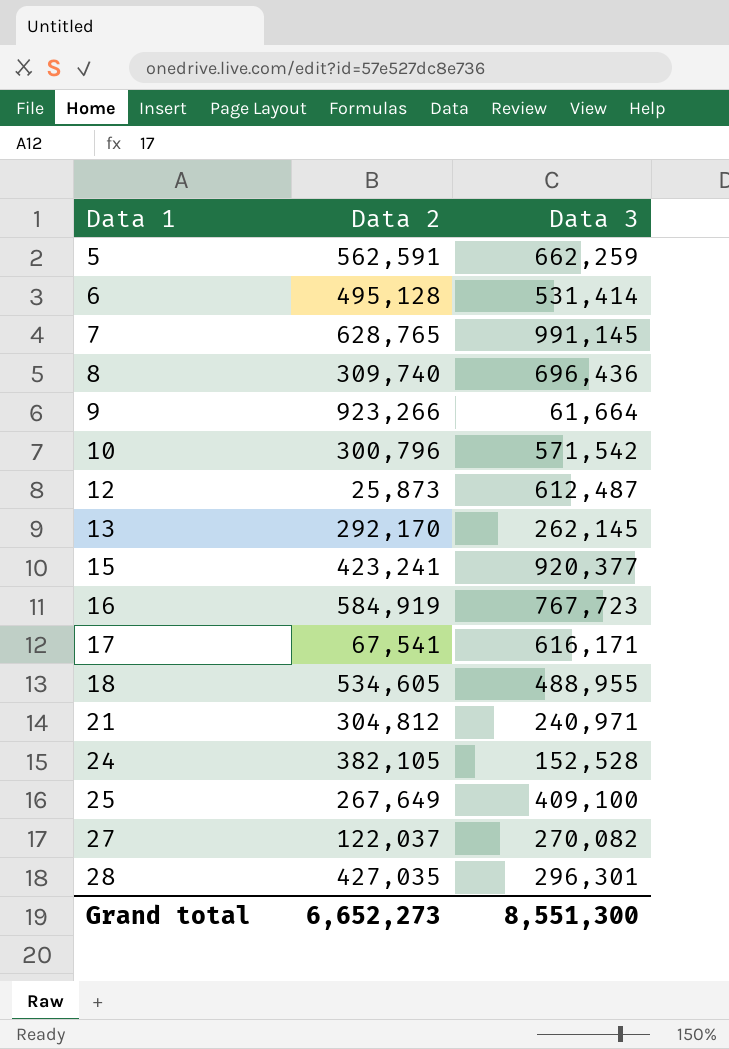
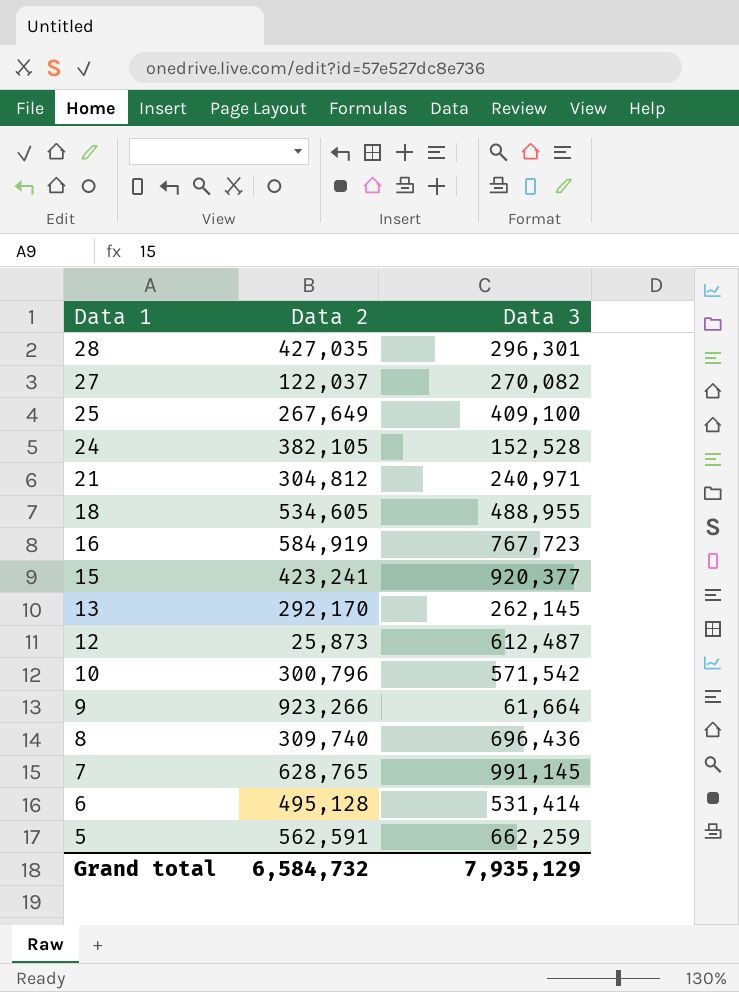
row order: Data 1 ascending -> Data 1 descending
row 17: 67,541 | 616,171 -> none
Grand total | Data 2: 6,652,273 -> 6,584,732
Grand total | Data 3: 8,551,300 -> 7,935,129

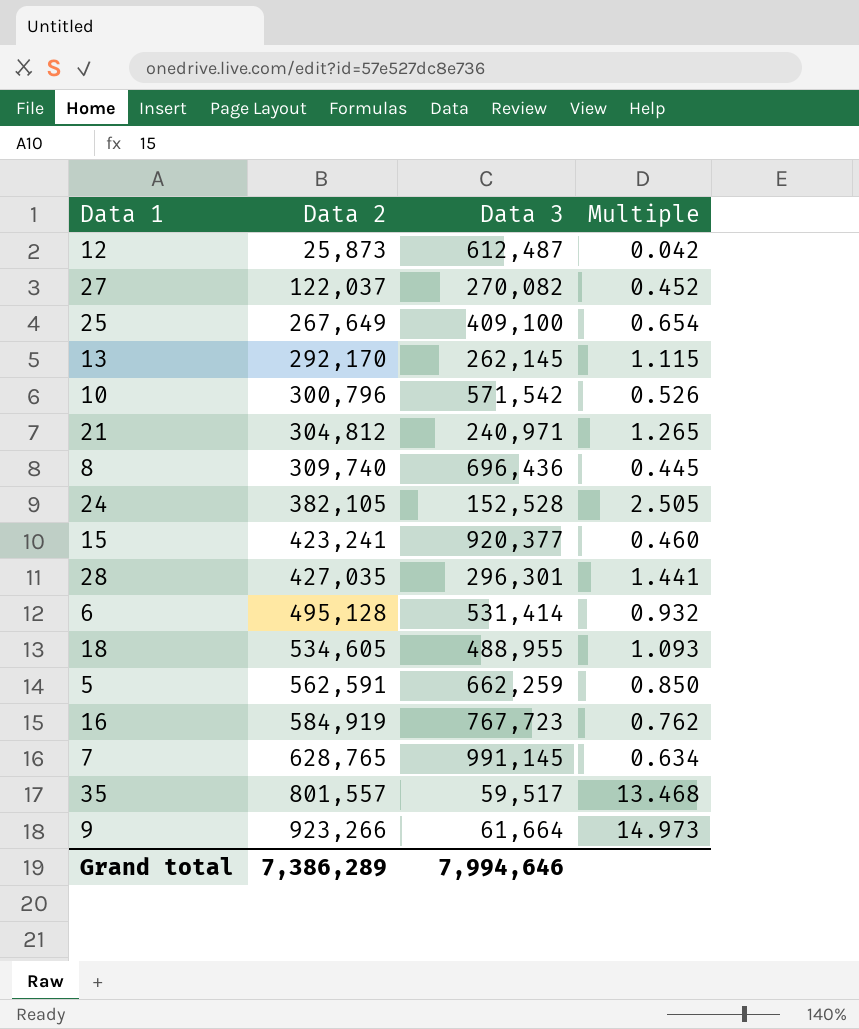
row order: Data 1 descending -> Data 2 ascending
column Multiple | formula: none -> [Data 2] / [Data 3]
row 35: none -> 801,557 | 59,517 | 13.468
Grand total | Data 2: 6,584,732 -> 7,386,289
Grand total | Data 3: 7,935,129 -> 7,994,646

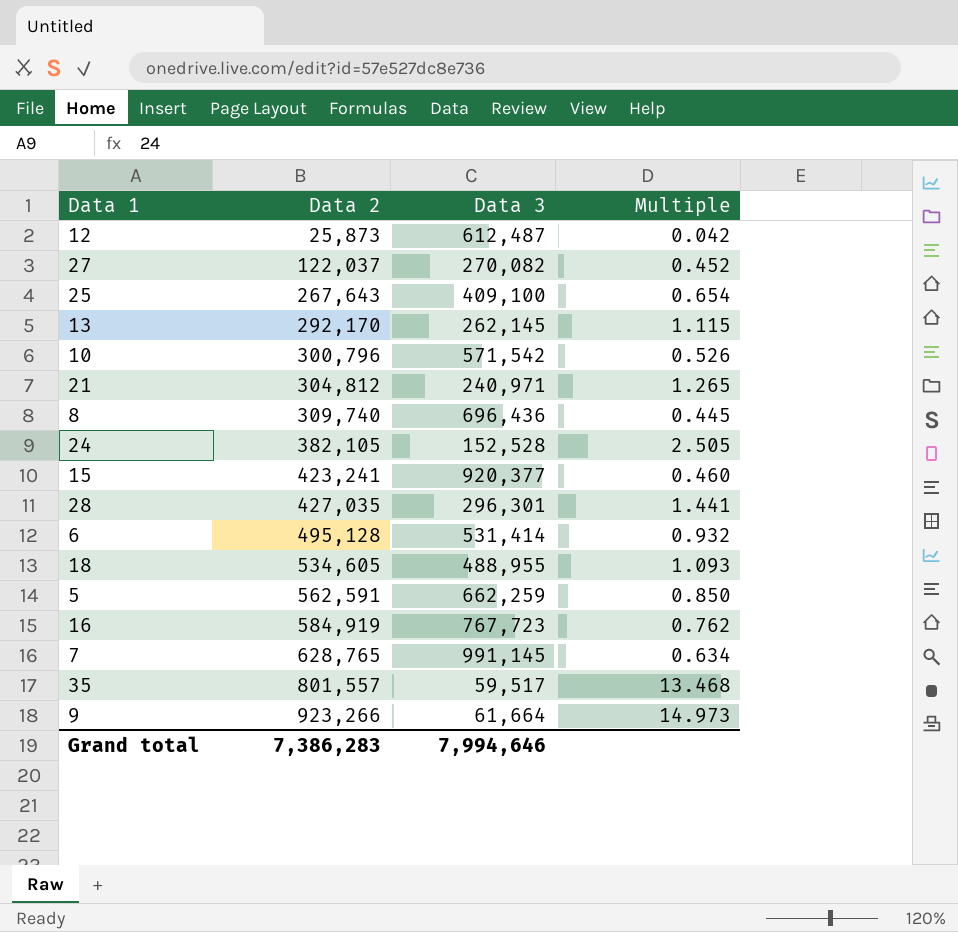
25 | Data 2: 267,649 -> 267,643
Grand total | Data 2: 7,386,289 -> 7,386,283

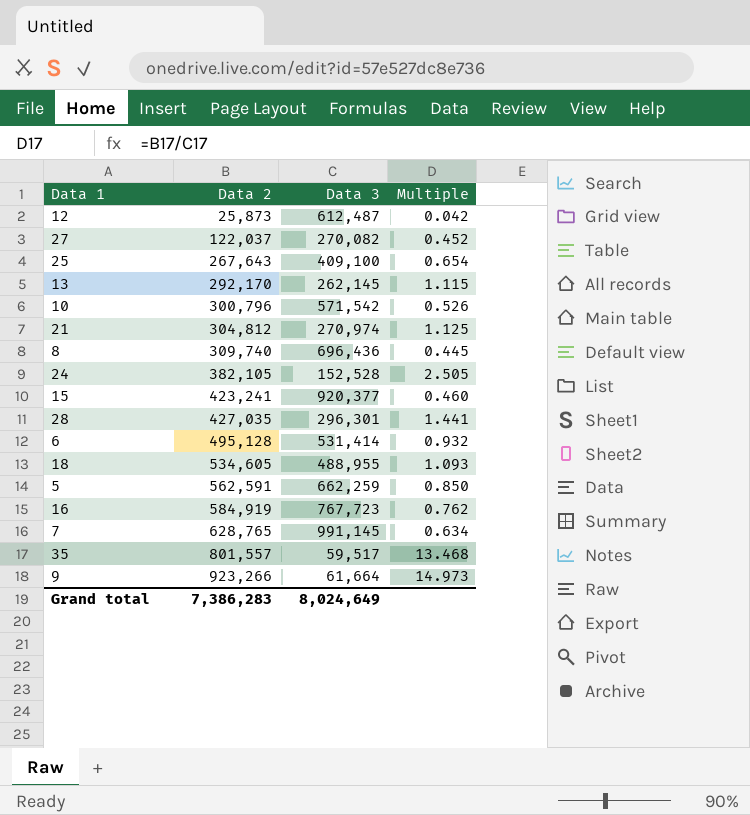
21 | Data 3: 240,971 -> 270,974
21 | Multiple: 1.265 -> 1.125
Grand total | Data 3: 7,994,646 -> 8,024,649

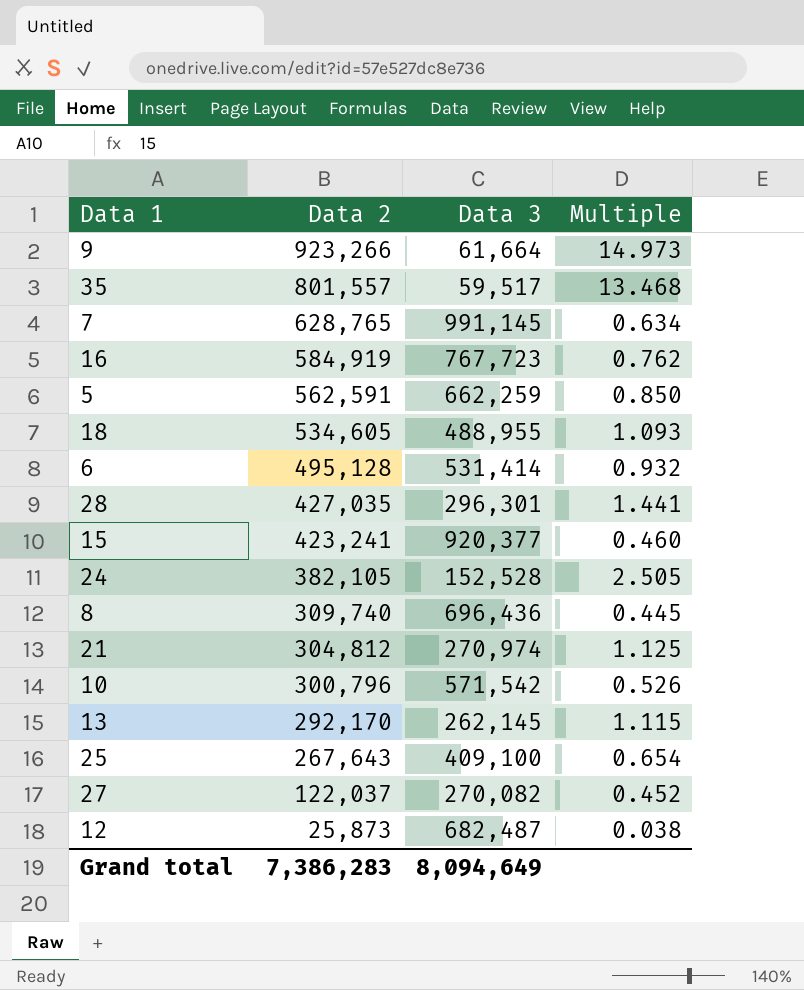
row order: Data 2 ascending -> Data 2 descending
12 | Data 3: 612,487 -> 682,487
12 | Multiple: 0.042 -> 0.038
Grand total | Data 3: 8,024,649 -> 8,094,649

